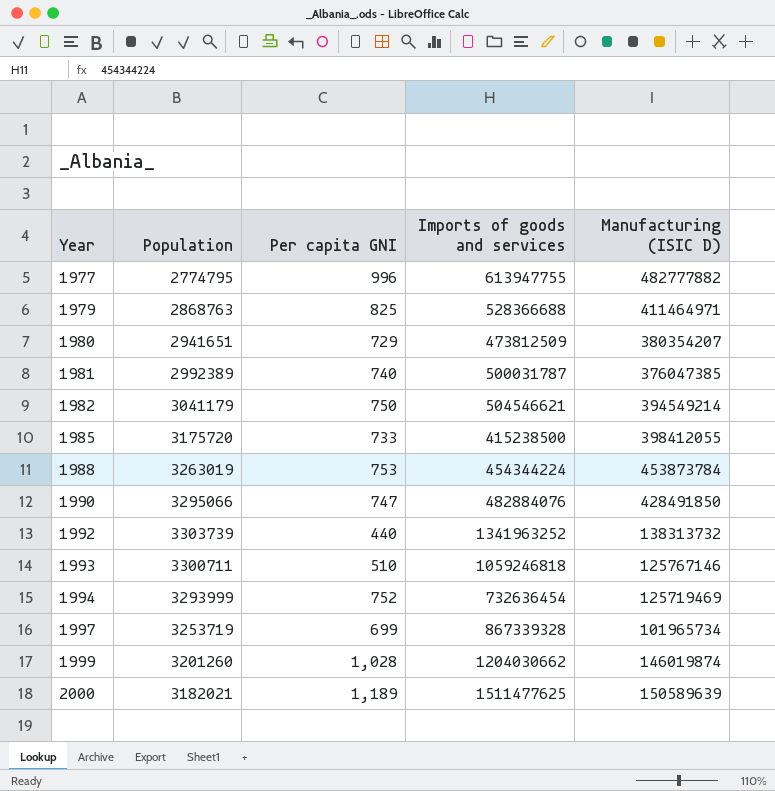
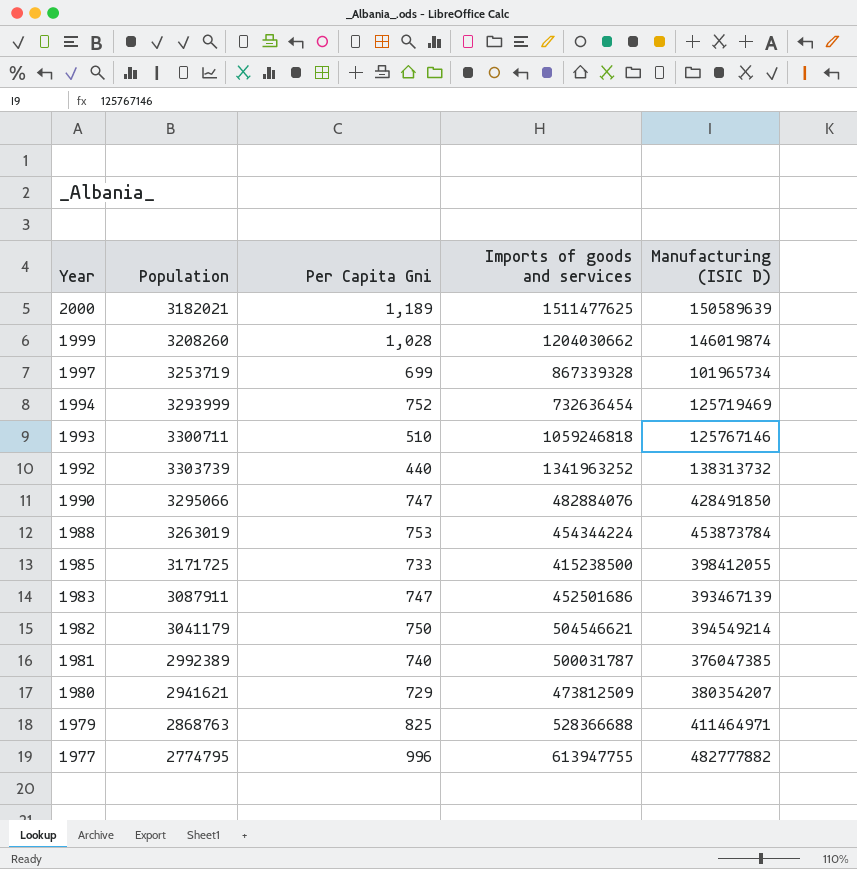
row order: Year ascending -> Year descending
column name: Per capita GNI -> Per Capita Gni
1999 | Population: 3201260 -> 3208260
1985 | Population: 3175720 -> 3171725
row 1983: none -> 3087911 | 747 | 452501686 | 393467139
1980 | Population: 2941651 -> 2941621

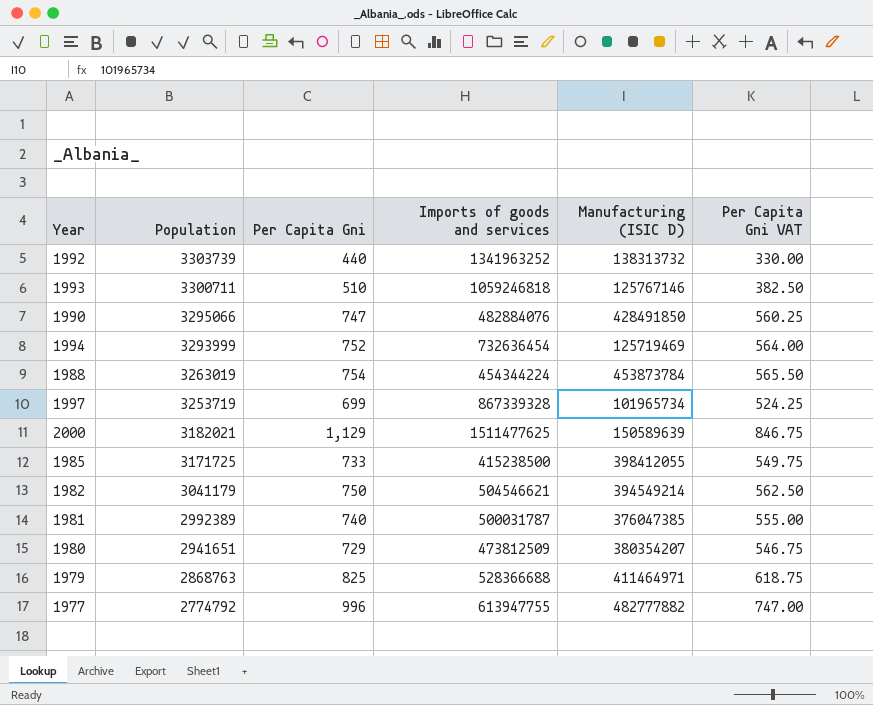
row order: Year descending -> Population descending
column Per Capita Gni VAT | formula: none -> [Per Capita Gni] * 0.75
row 1999: 3208260 | 1,028 | 1204030662 | 146019874 -> none
row 1983: 3087911 | 747 | 452501686 | 393467139 -> none
1988 | Per Capita Gni: 753 -> 754
2000 | Per Capita Gni: 1,189 -> 1,129
1980 | Population: 2941621 -> 2941651
1977 | Population: 2774795 -> 2774792

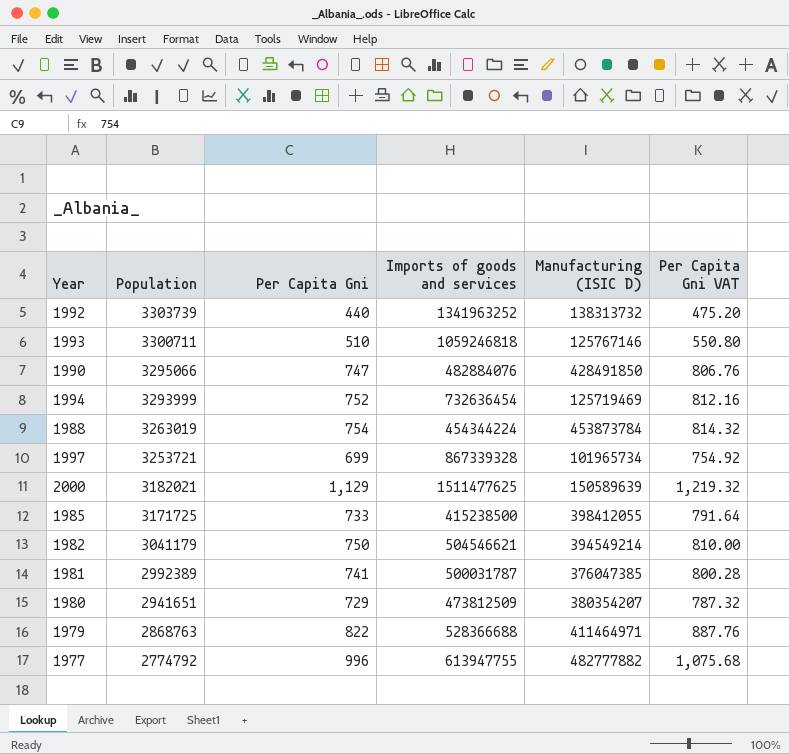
column Per Capita Gni VAT | formula: [Per Capita Gni] * 0.75 -> [Per Capita Gni] * 1.08
1997 | Population: 3253719 -> 3253721
1981 | Per Capita Gni: 740 -> 741
1979 | Per Capita Gni: 825 -> 822

